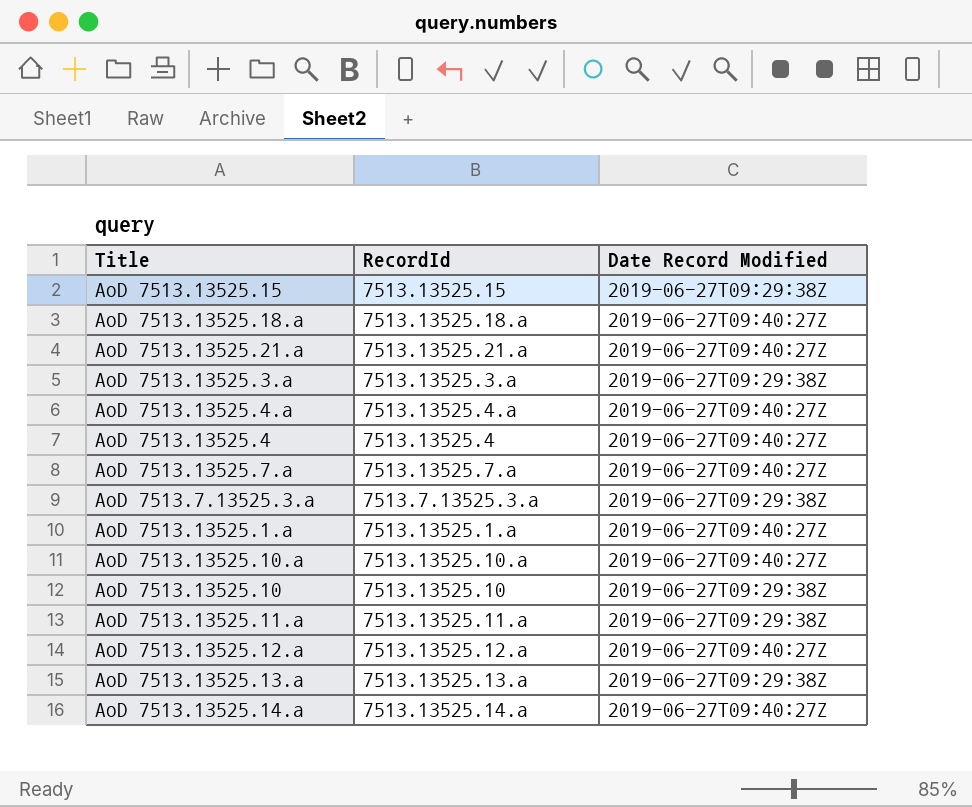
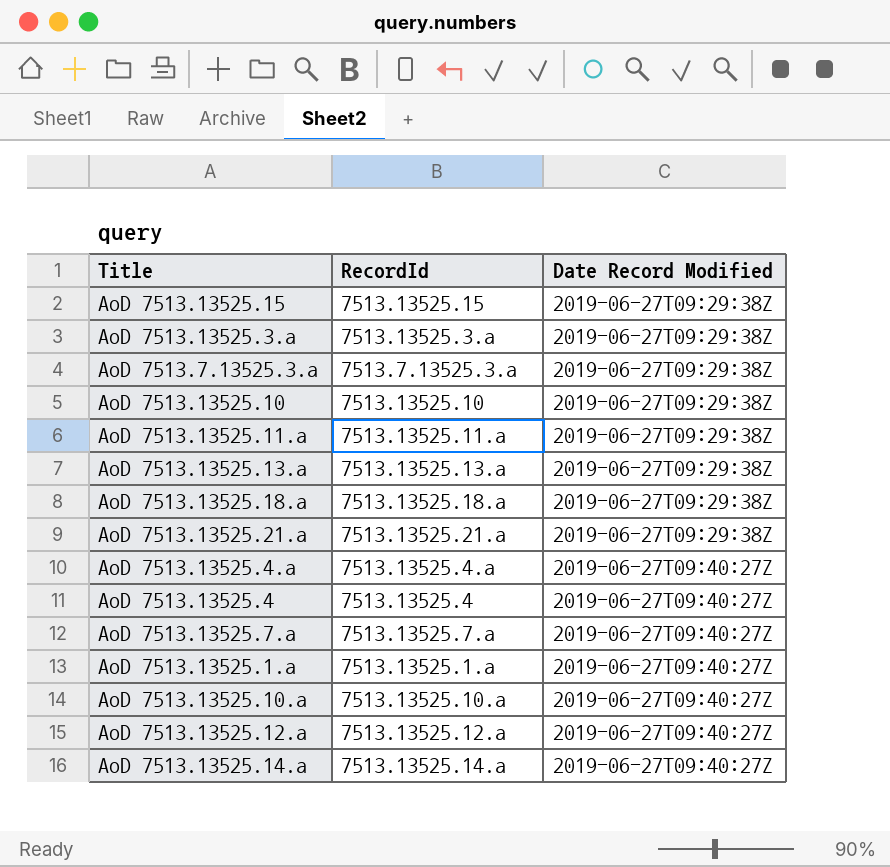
row order: none -> Date Record Modified ascending
AoD 7513.13525.18.a | Date Record Modified: 2019-06-27T09:40:27Z -> 2019-06-27T09:29:38Z
AoD 7513.13525.21.a | Date Record Modified: 2019-06-27T09:40:27Z -> 2019-06-27T09:29:38Z

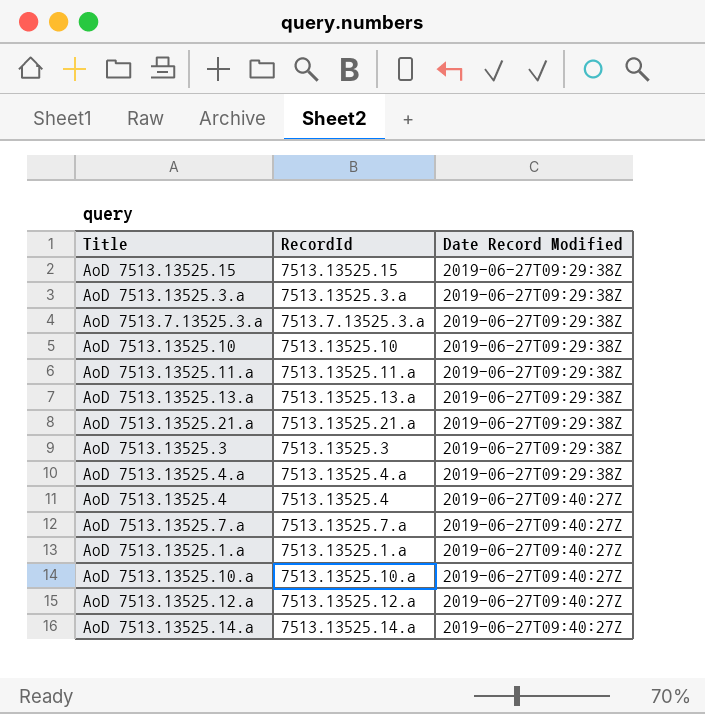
row AoD 7513.13525.18.a: 7513.13525.18.a | 2019-06-27T09:29:38Z -> none
row AoD 7513.13525.3: none -> 7513.13525.3 | 2019-06-27T09:29:38Z
AoD 7513.13525.4.a | Date Record Modified: 2019-06-27T09:40:27Z -> 2019-06-27T09:29:38Z

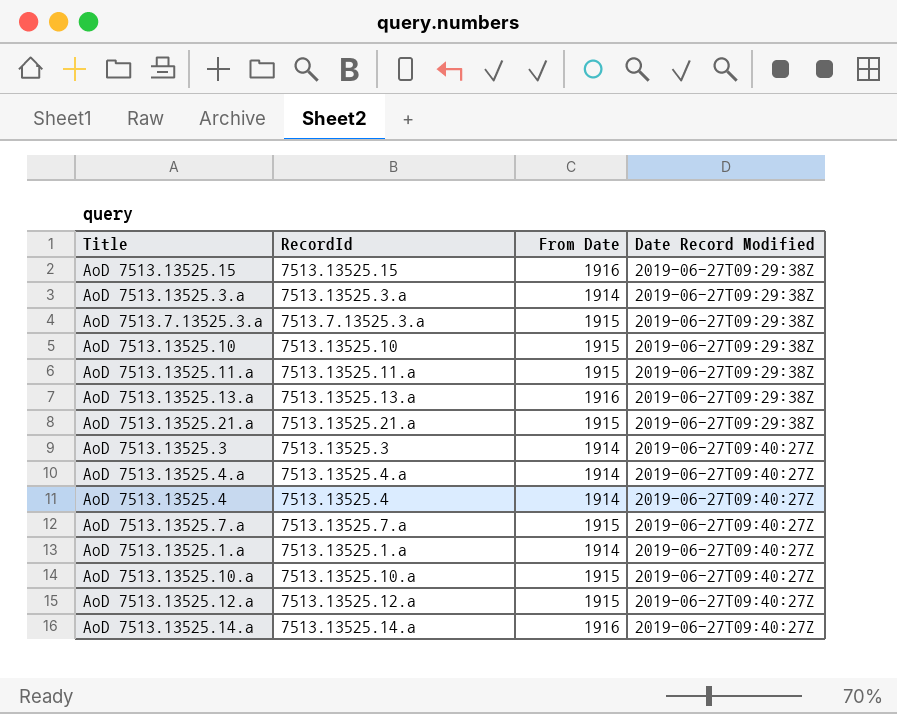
column From Date | position: none -> 3
AoD 7513.13525.3 | Date Record Modified: 2019-06-27T09:29:38Z -> 2019-06-27T09:40:27Z
AoD 7513.13525.4.a | Date Record Modified: 2019-06-27T09:29:38Z -> 2019-06-27T09:40:27Z

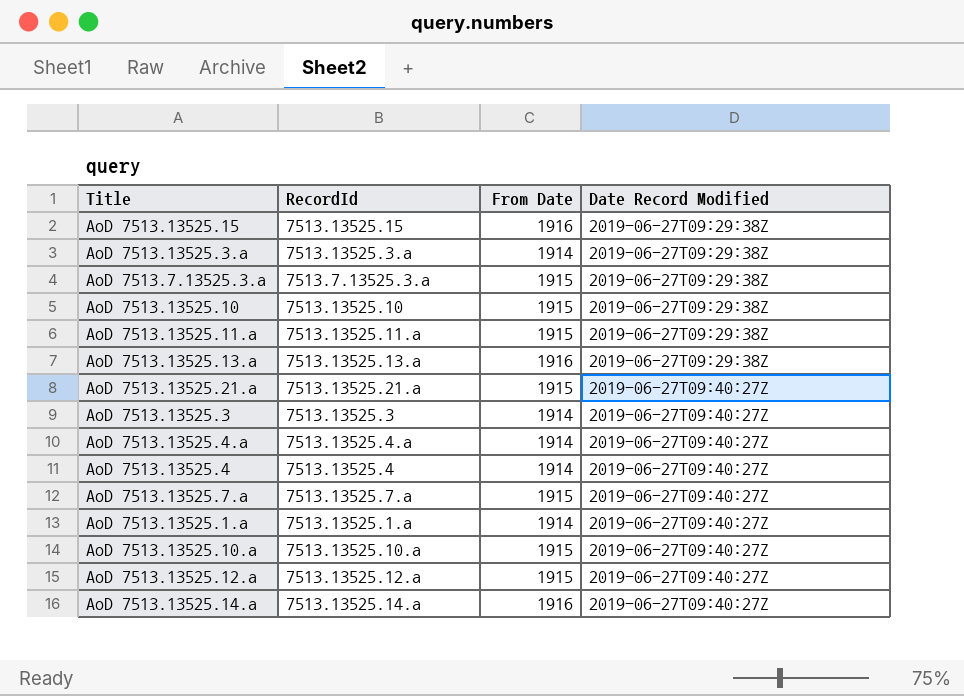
AoD 7513.13525.21.a | Date Record Modified: 2019-06-27T09:29:38Z -> 2019-06-27T09:40:27Z

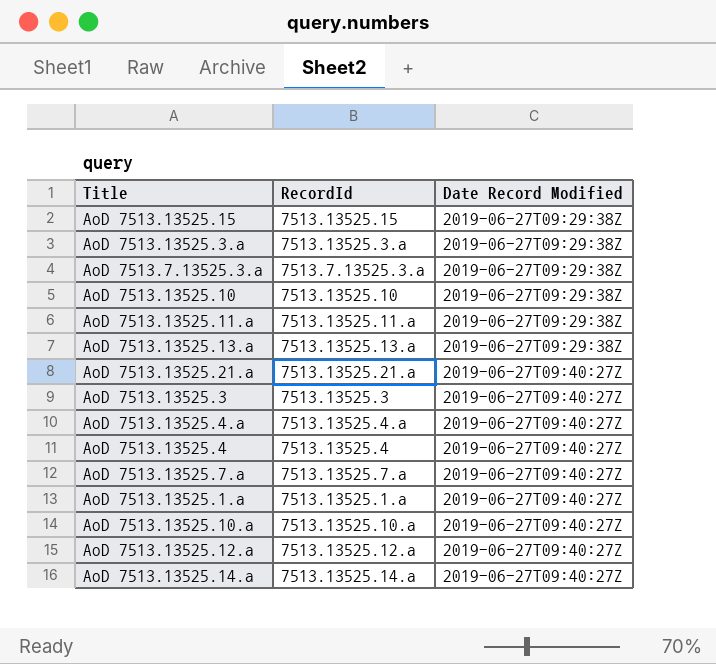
column From Date | position: 3 -> none

